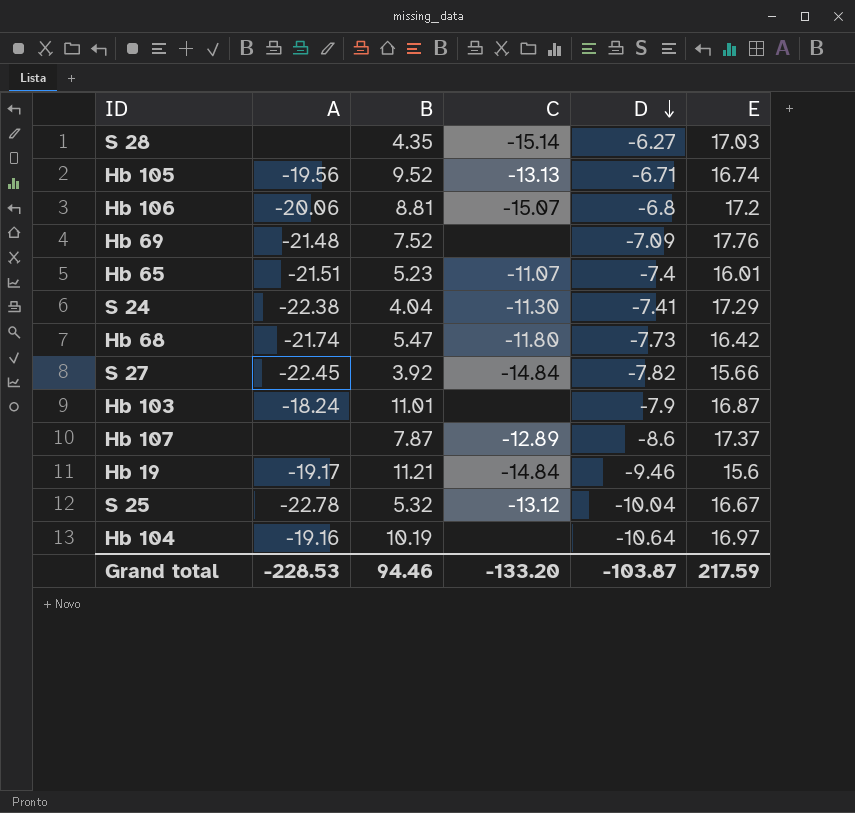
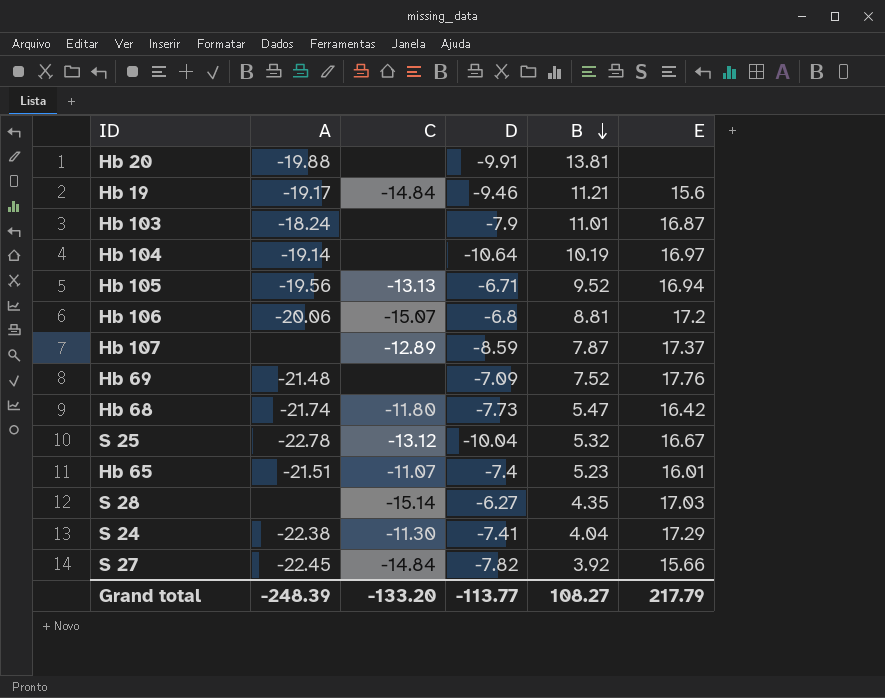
row order: D descending -> B descending
column B | position: 3 -> 5
row Hb 20: none -> -19.88 | none | -9.91 | 13.81 | none
Hb 104 | A: -19.16 -> -19.14
Hb 105 | E: 16.74 -> 16.94
Hb 107 | D: -8.6 -> -8.59
Grand total | A: -228.53 -> -248.39
Grand total | D: -103.87 -> -113.77
Grand total | B: 94.46 -> 108.27
Grand total | E: 217.59 -> 217.79

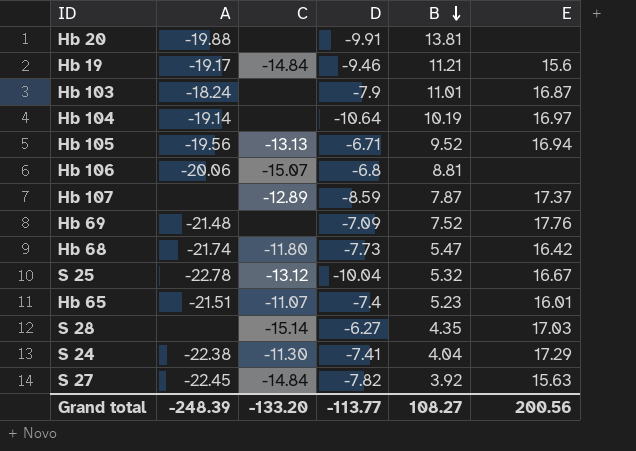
Hb 106 | E: 17.2 -> none
S 27 | E: 15.66 -> 15.63
Grand total | E: 217.79 -> 200.56

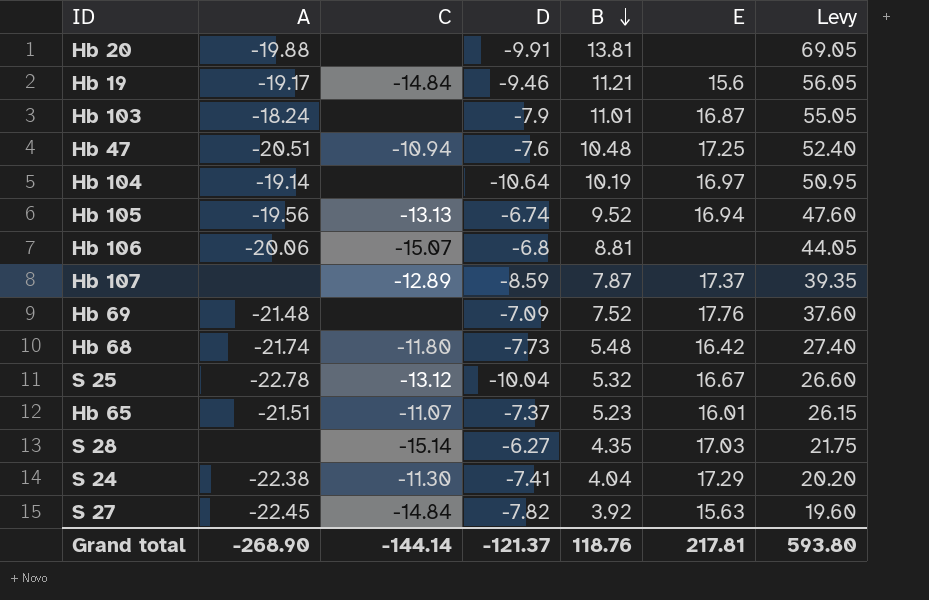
column Levy | formula: none -> [B] * 5
row Hb 47: none -> -20.51 | -10.94 | -7.6 | 10.48 | 17.25 | 52.40
Hb 105 | D: -6.71 -> -6.74
Hb 68 | B: 5.47 -> 5.48
Hb 65 | D: -7.4 -> -7.37
Grand total | A: -248.39 -> -268.90
Grand total | C: -133.20 -> -144.14
Grand total | D: -113.77 -> -121.37
Grand total | B: 108.27 -> 118.76
Grand total | E: 200.56 -> 217.81

